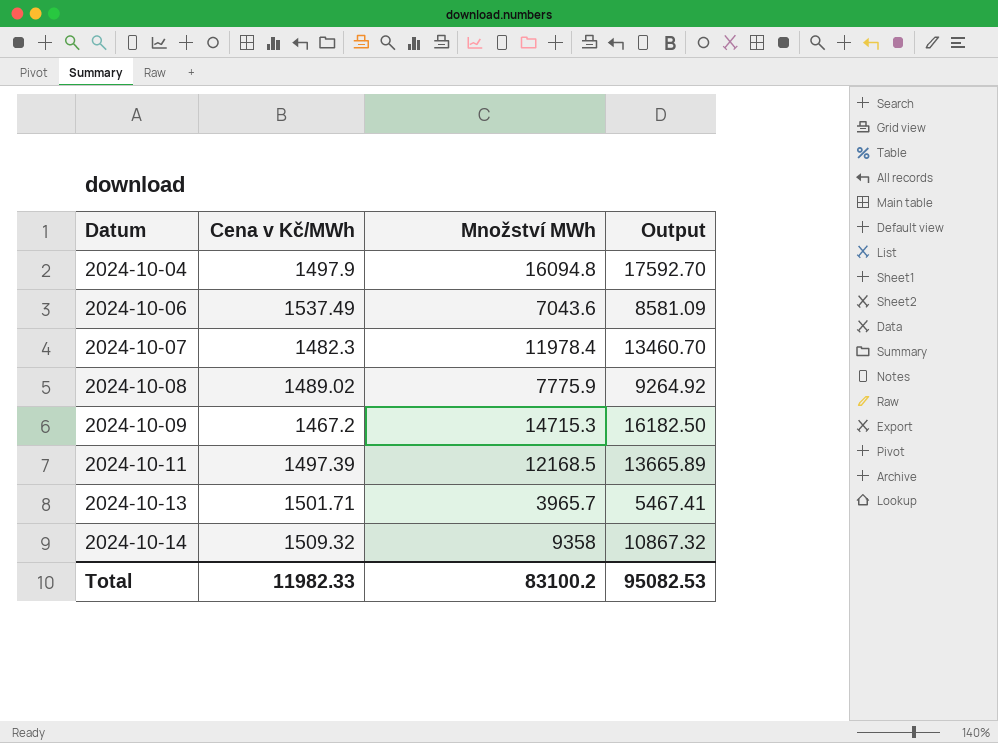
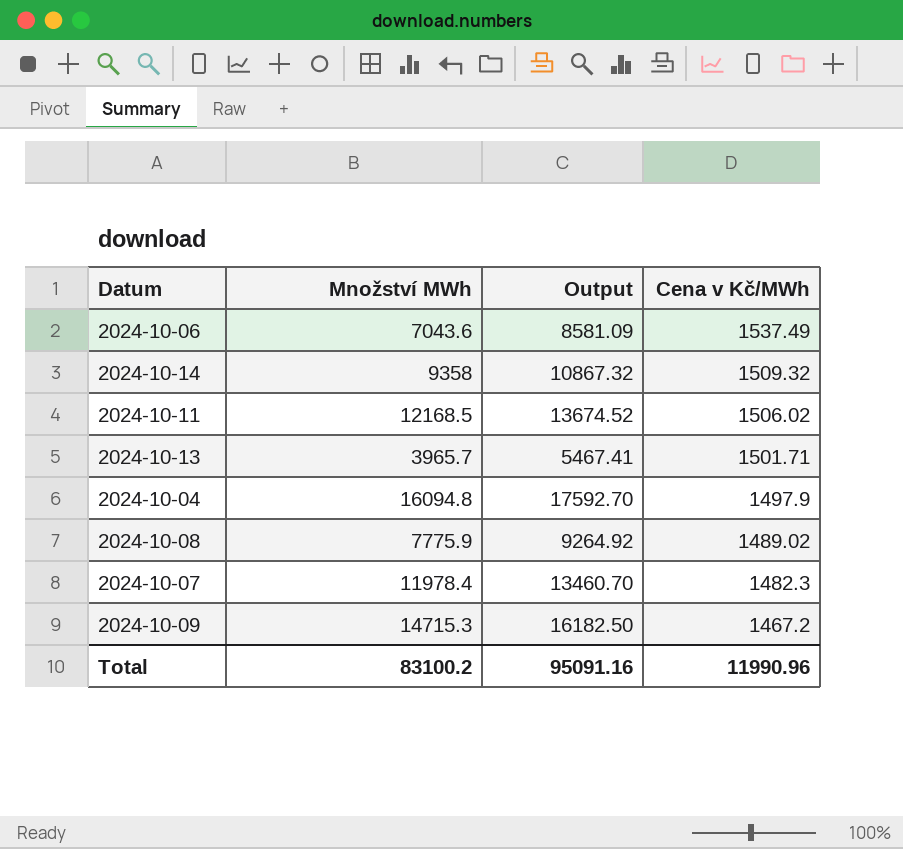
row order: Datum ascending -> Cena v Kč/MWh descending
column Cena v Kč/MWh | position: 2 -> 4
2024-10-11 | Output: 13665.89 -> 13674.52
2024-10-11 | Cena v Kč/MWh: 1497.39 -> 1506.02
Total | Output: 95082.53 -> 95091.16
Total | Cena v Kč/MWh: 11982.33 -> 11990.96

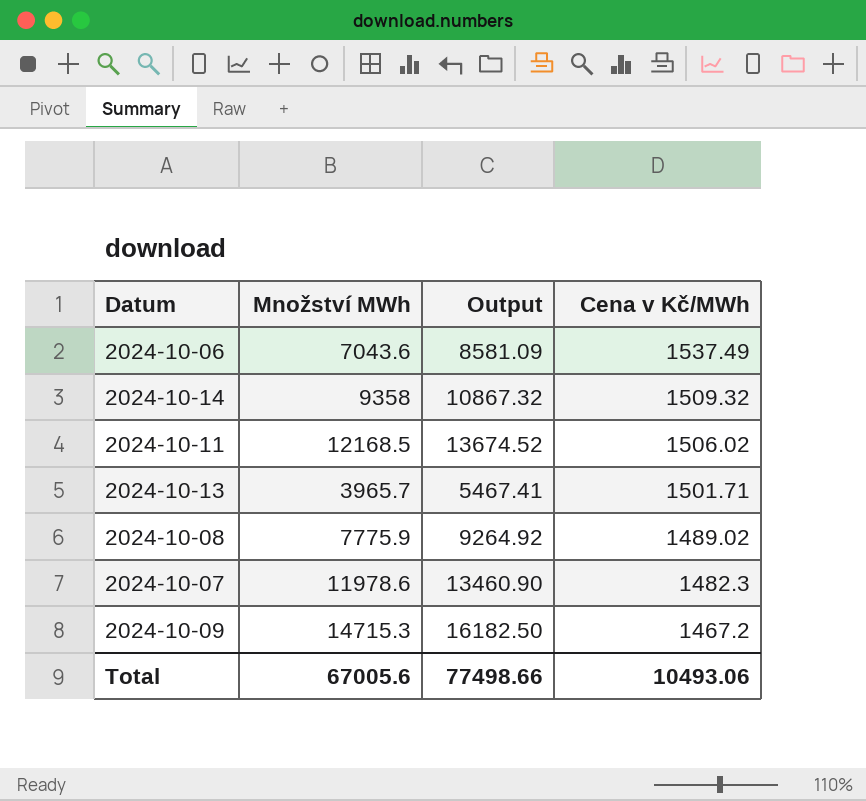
row 2024-10-04: 16094.8 | 17592.70 | 1497.9 -> none
2024-10-07 | Množství MWh: 11978.4 -> 11978.6
2024-10-07 | Output: 13460.70 -> 13460.90
Total | Množství MWh: 83100.2 -> 67005.6
Total | Output: 95091.16 -> 77498.66
Total | Cena v Kč/MWh: 11990.96 -> 10493.06

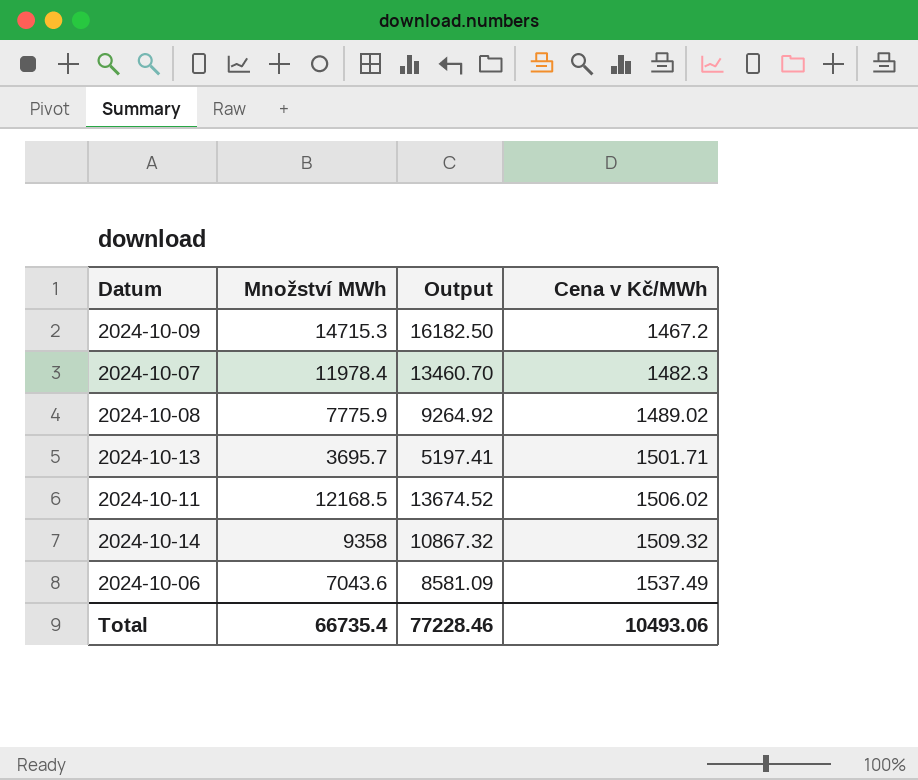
row order: Cena v Kč/MWh descending -> Cena v Kč/MWh ascending
2024-10-07 | Množství MWh: 11978.6 -> 11978.4
2024-10-07 | Output: 13460.90 -> 13460.70
2024-10-13 | Množství MWh: 3965.7 -> 3695.7
2024-10-13 | Output: 5467.41 -> 5197.41
Total | Množství MWh: 67005.6 -> 66735.4
Total | Output: 77498.66 -> 77228.46

